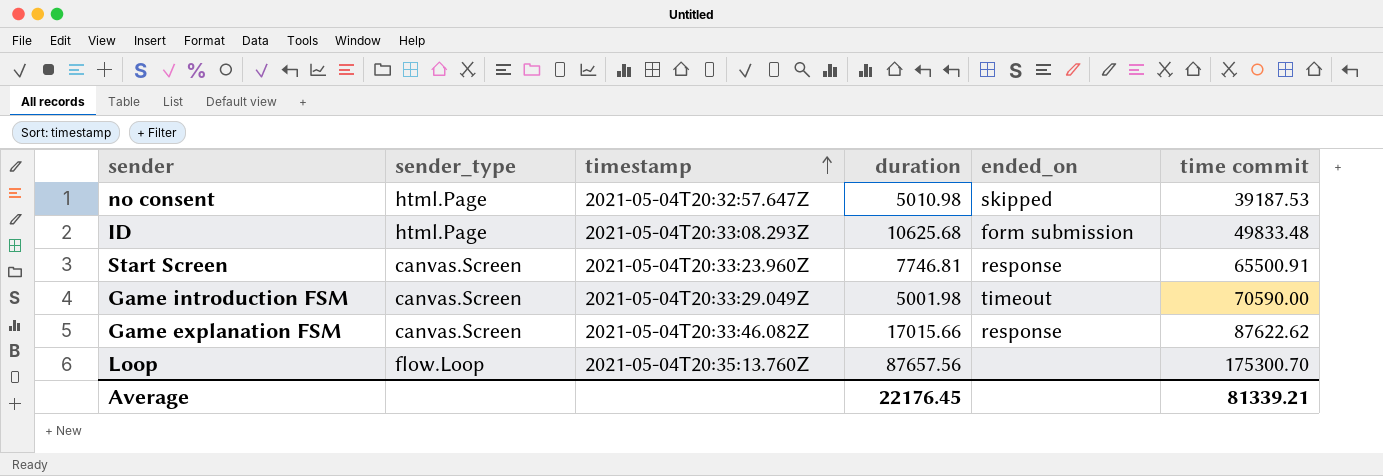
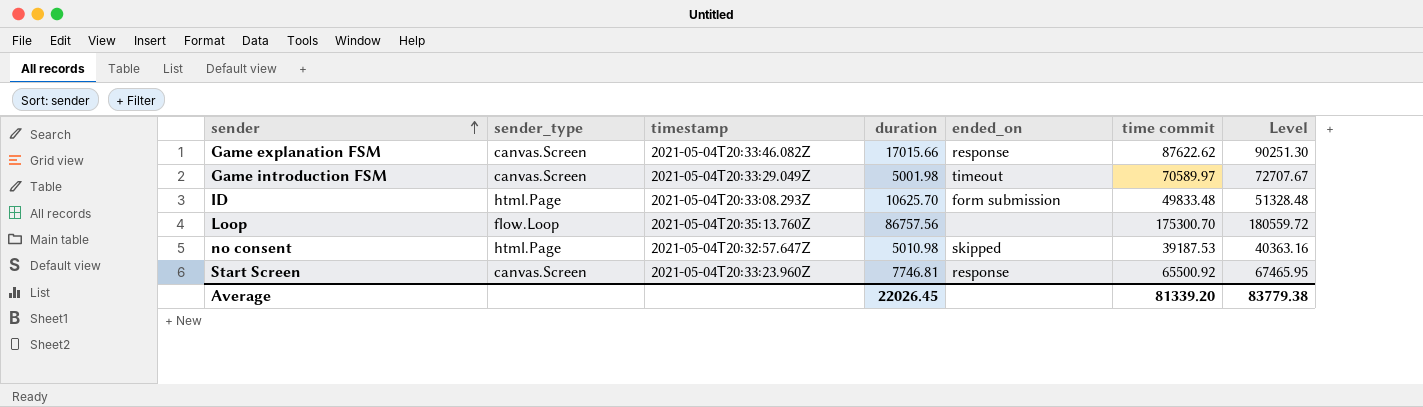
row order: timestamp ascending -> sender ascending
column Level | formula: none -> [time commit] * 1.03
Game introduction FSM | time commit: 70590.00 -> 70589.97
ID | duration: 10625.68 -> 10625.70
Loop | duration: 87657.56 -> 86757.56
Start Screen | time commit: 65500.91 -> 65500.92
Average | duration: 22176.45 -> 22026.45
Average | time commit: 81339.21 -> 81339.20

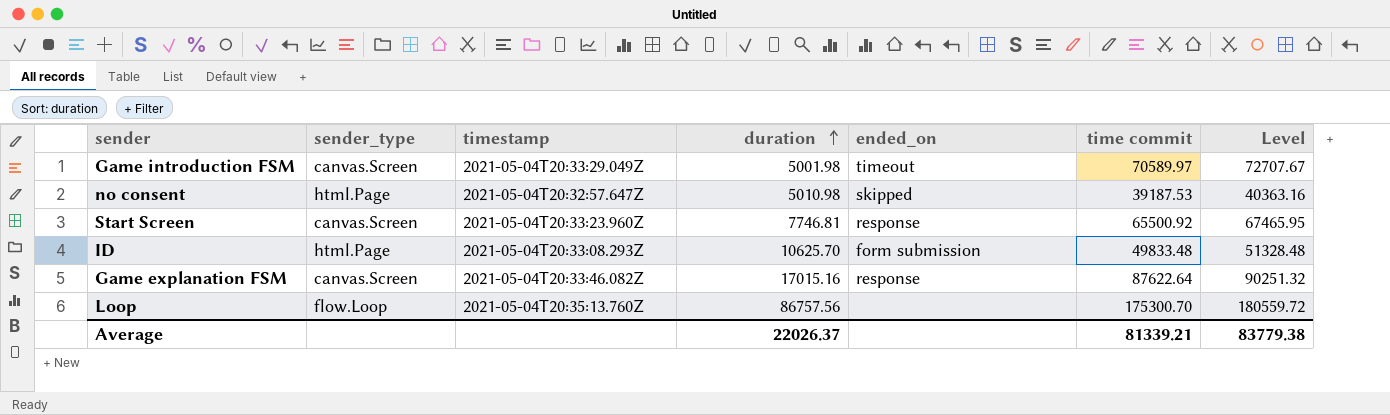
row order: sender ascending -> duration ascending
Game explanation FSM | duration: 17015.66 -> 17015.16
Game explanation FSM | time commit: 87622.62 -> 87622.64
Game explanation FSM | Level: 90251.30 -> 90251.32
Average | duration: 22026.45 -> 22026.37
Average | time commit: 81339.20 -> 81339.21

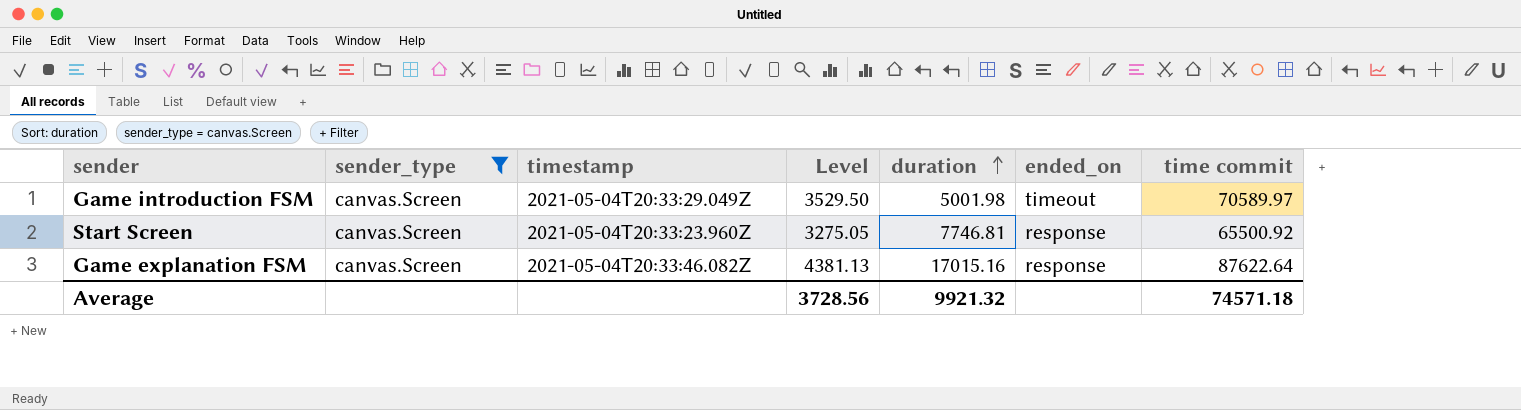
filter: none -> sender_type = canvas.Screen
column Level | formula: [time commit] * 1.03 -> [time commit] * 0.05
column Level | position: 7 -> 4
Average | Level: 83779.38 -> 3728.56
Average | duration: 22026.37 -> 9921.32
Average | time commit: 81339.21 -> 74571.18

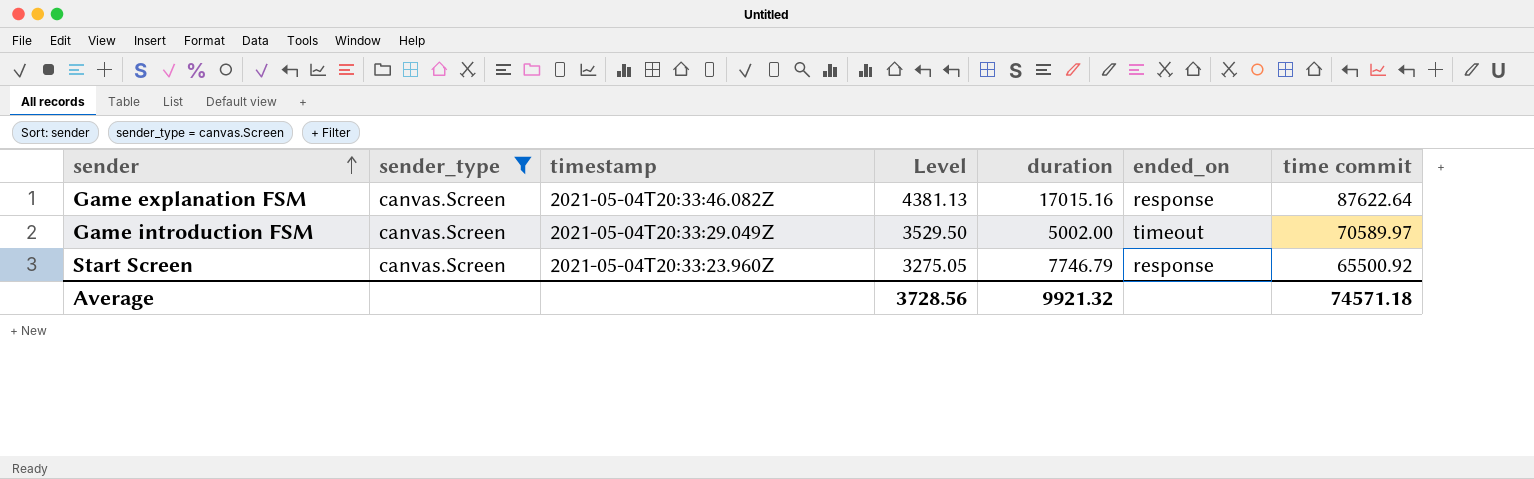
row order: duration ascending -> sender ascending
Game introduction FSM | duration: 5001.98 -> 5002.00
Start Screen | duration: 7746.81 -> 7746.79

